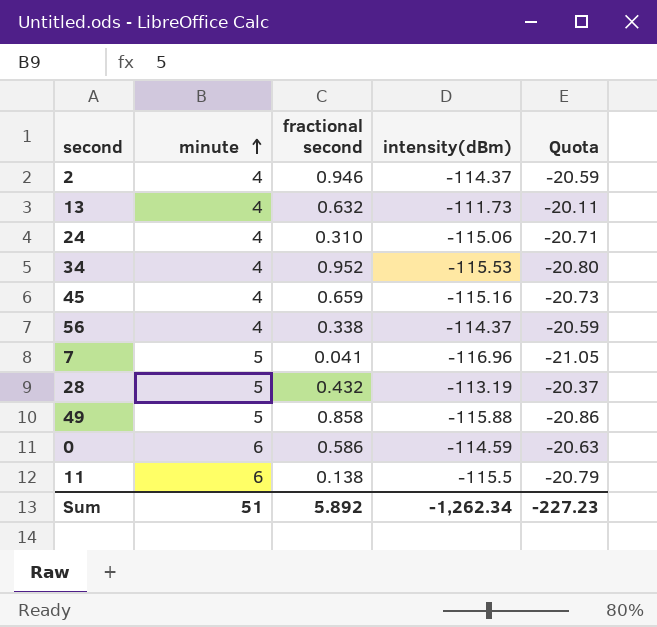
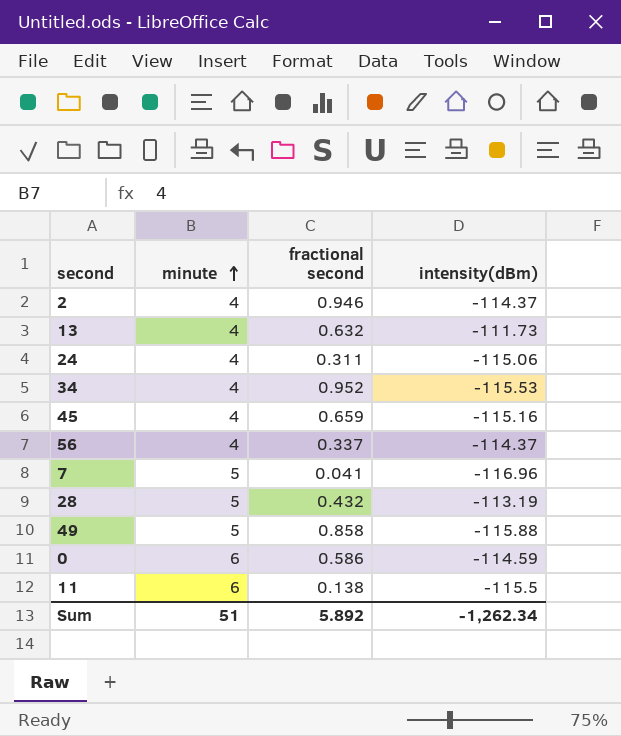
column Quota | formula: [intensity(dBm)] * 0.18 -> none
24 | fractional second: 0.310 -> 0.311
56 | fractional second: 0.338 -> 0.337

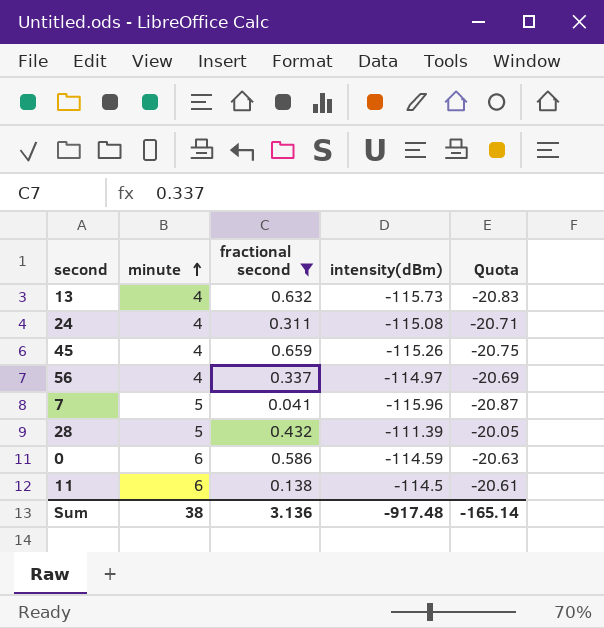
filter: none -> fractional second <= 0.659
column Quota | formula: none -> [intensity(dBm)] * 0.18
13 | intensity(dBm): -111.73 -> -115.73
24 | intensity(dBm): -115.06 -> -115.08
45 | intensity(dBm): -115.16 -> -115.26
56 | intensity(dBm): -114.37 -> -114.97
7 | intensity(dBm): -116.96 -> -115.96
28 | intensity(dBm): -113.19 -> -111.39
11 | intensity(dBm): -115.5 -> -114.5
Sum | minute: 51 -> 38
Sum | fractional second: 5.892 -> 3.136
Sum | intensity(dBm): -1,262.34 -> -917.48

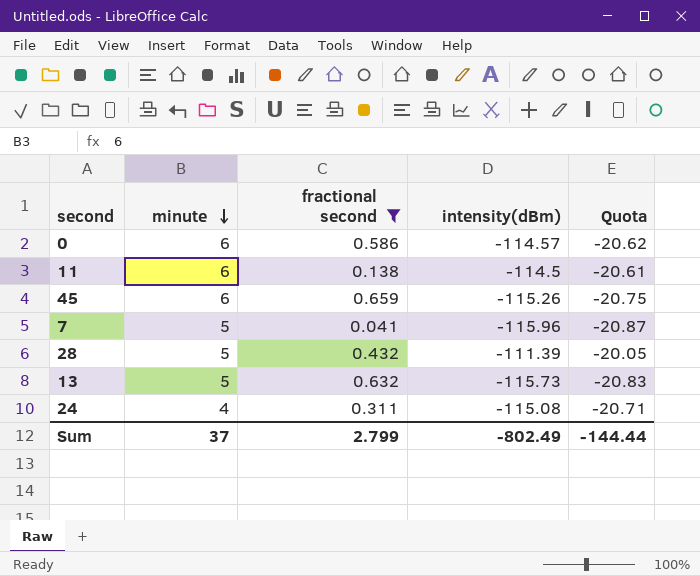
row order: minute ascending -> minute descending
row 56: 4 | 0.337 | -114.97 | -20.69 -> none
0 | intensity(dBm): -114.59 -> -114.57
0 | Quota: -20.63 -> -20.62
45 | minute: 4 -> 6
13 | minute: 4 -> 5
Sum | minute: 38 -> 37
Sum | fractional second: 3.136 -> 2.799
Sum | intensity(dBm): -917.48 -> -802.49
Sum | Quota: -165.14 -> -144.44

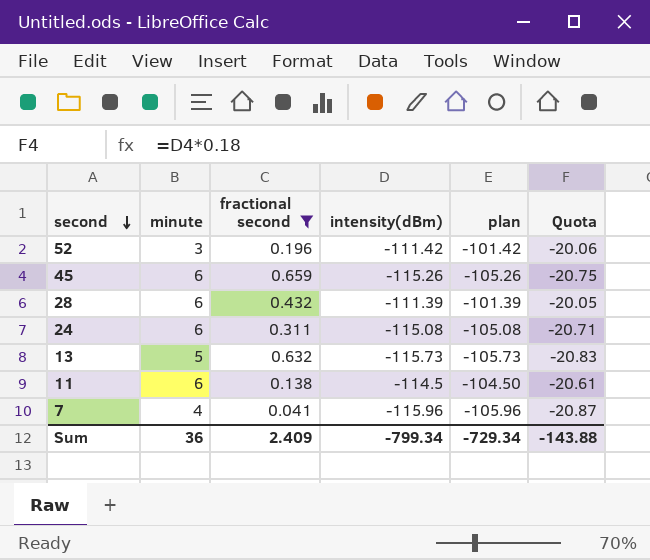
row order: minute descending -> second descending
column plan | formula: none -> [intensity(dBm)] + 10
row 0: 6 | 0.586 | -114.57 | -20.62 -> none
row 52: none -> 3 | 0.196 | -111.42 | -101.42 | -20.06
28 | minute: 5 -> 6
24 | minute: 4 -> 6
7 | minute: 5 -> 4
Sum | minute: 37 -> 36
Sum | fractional second: 2.799 -> 2.409
Sum | intensity(dBm): -802.49 -> -799.34
Sum | Quota: -144.44 -> -143.88

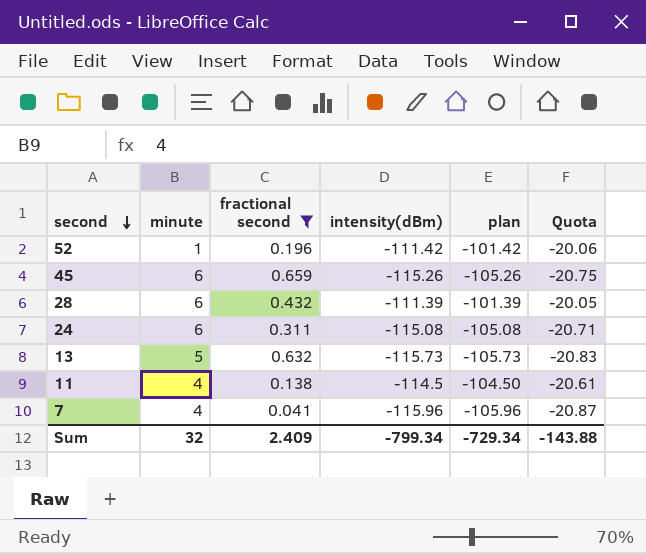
52 | minute: 3 -> 1
11 | minute: 6 -> 4
Sum | minute: 36 -> 32

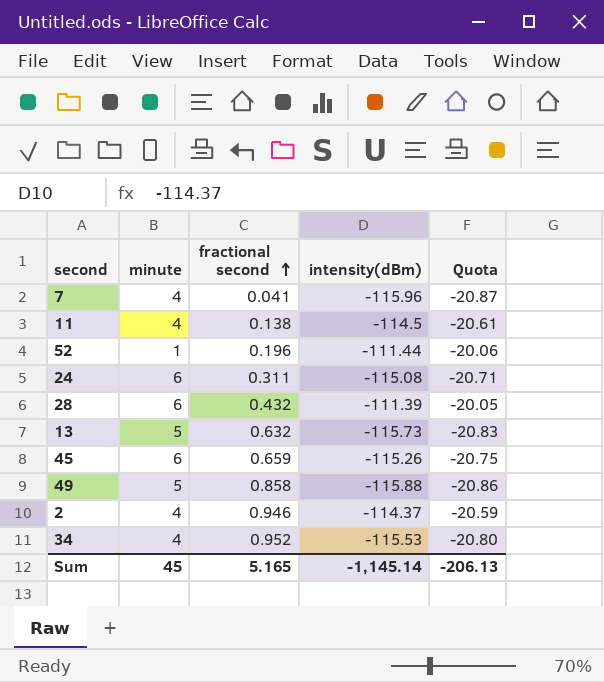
filter: fractional second <= 0.659 -> none
row order: second descending -> fractional second ascending
column plan | formula: [intensity(dBm)] + 10 -> none
52 | intensity(dBm): -111.42 -> -111.44
Sum | minute: 32 -> 45
Sum | fractional second: 2.409 -> 5.165
Sum | intensity(dBm): -799.34 -> -1,145.14
Sum | Quota: -143.88 -> -206.13

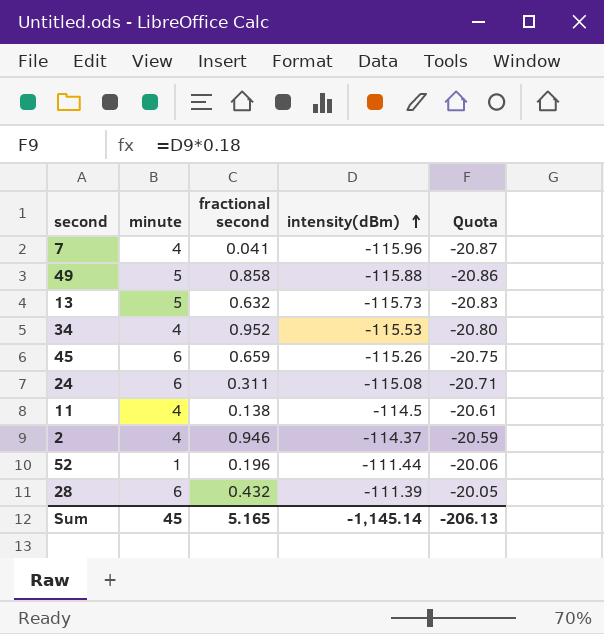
row order: fractional second ascending -> intensity(dBm) ascending

